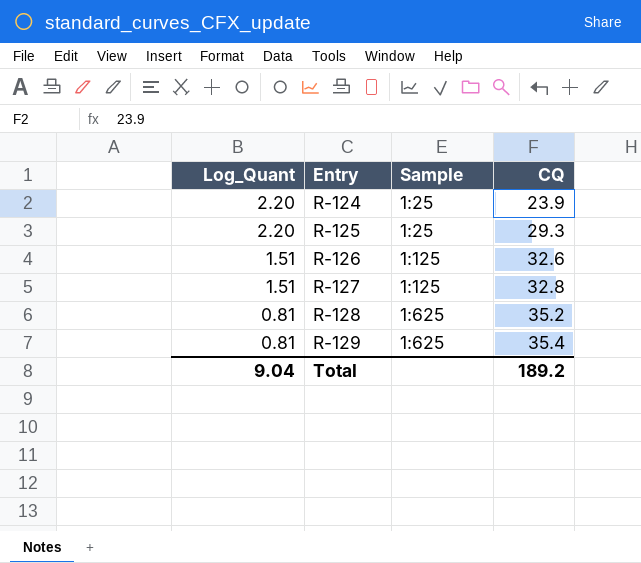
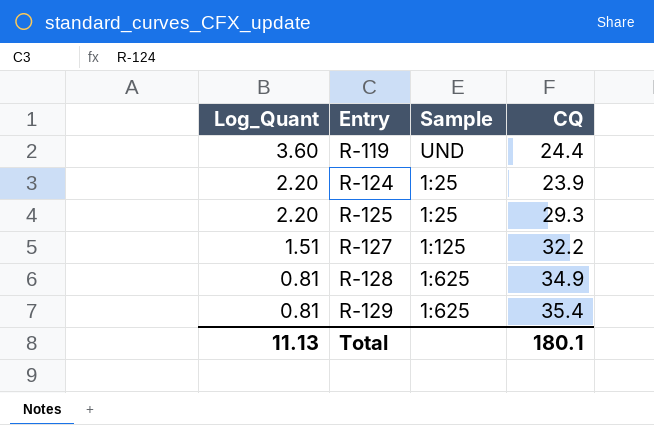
row R-126: 1.51 | 1:125 | 32.6 -> none
row R-119: none -> 3.60 | UND | 24.4
R-127 | CQ: 32.8 -> 32.2
R-128 | CQ: 35.2 -> 34.9
Total | Log_Quant: 9.04 -> 11.13
Total | CQ: 189.2 -> 180.1

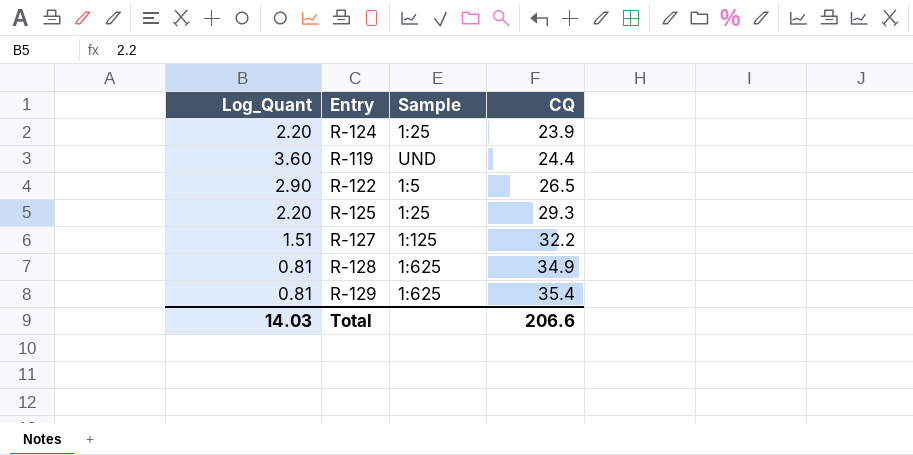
row order: Log_Quant descending -> CQ ascending
row R-122: none -> 2.90 | 1:5 | 26.5
Total | Log_Quant: 11.13 -> 14.03
Total | CQ: 180.1 -> 206.6

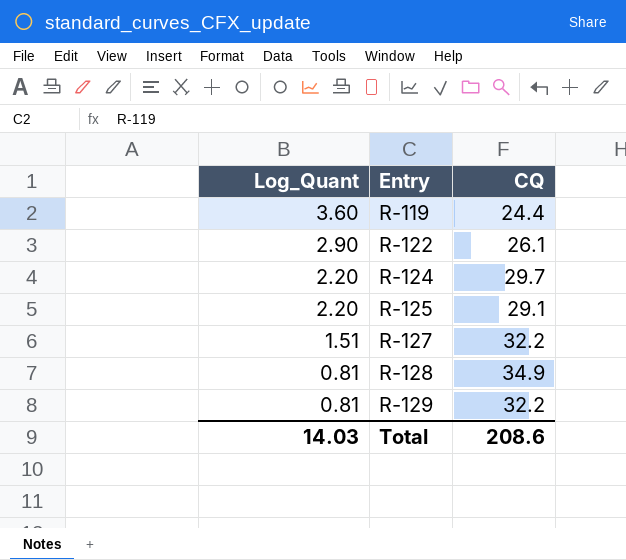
row order: CQ ascending -> Log_Quant descending
column Sample | position: 3 -> none
R-122 | CQ: 26.5 -> 26.1
R-124 | CQ: 23.9 -> 29.7
R-125 | CQ: 29.3 -> 29.1
R-129 | CQ: 35.4 -> 32.2
Total | CQ: 206.6 -> 208.6

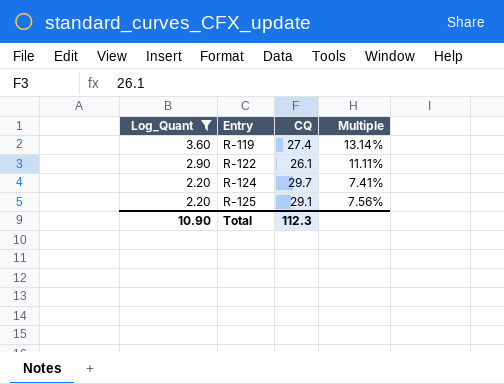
filter: none -> Log_Quant >= 2.20
column Multiple | formula: none -> [Log_Quant] / [CQ]
R-119 | CQ: 24.4 -> 27.4
Total | Log_Quant: 14.03 -> 10.90
Total | CQ: 208.6 -> 112.3

